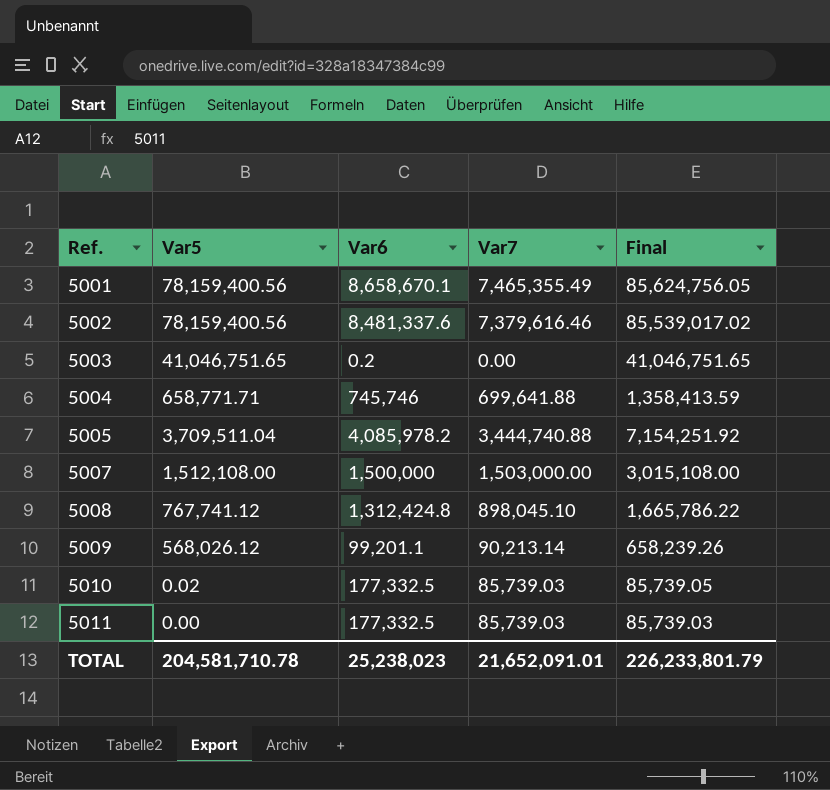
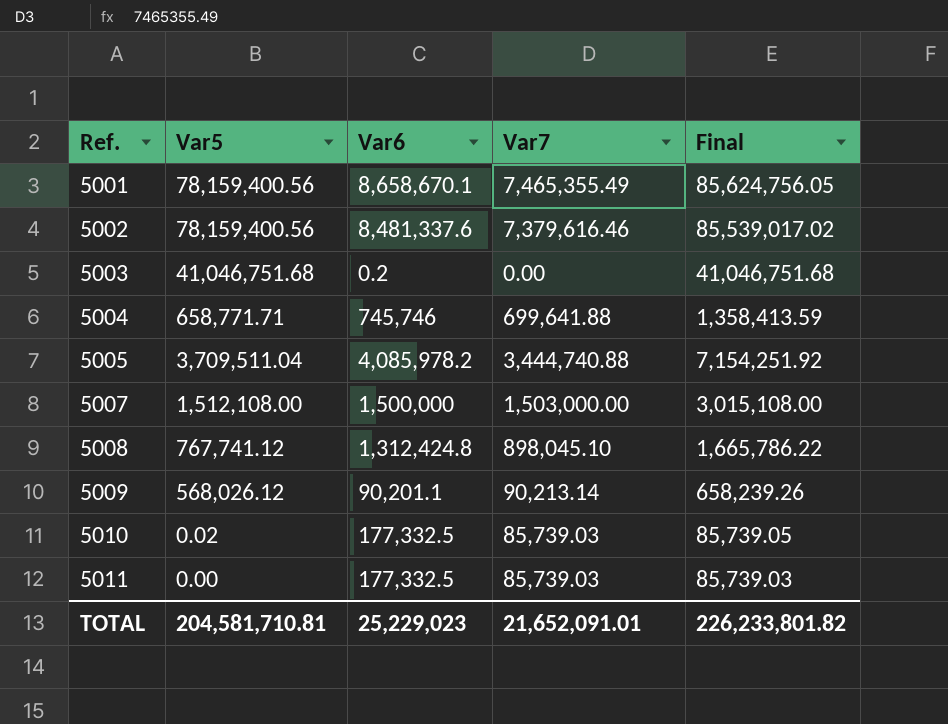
5003 | Var5: 41,046,751.65 -> 41,046,751.68
5003 | Final: 41,046,751.65 -> 41,046,751.68
5009 | Var6: 99,201.1 -> 90,201.1
TOTAL | Var5: 204,581,710.78 -> 204,581,710.81
TOTAL | Var6: 25,238,023 -> 25,229,023
TOTAL | Final: 226,233,801.79 -> 226,233,801.82

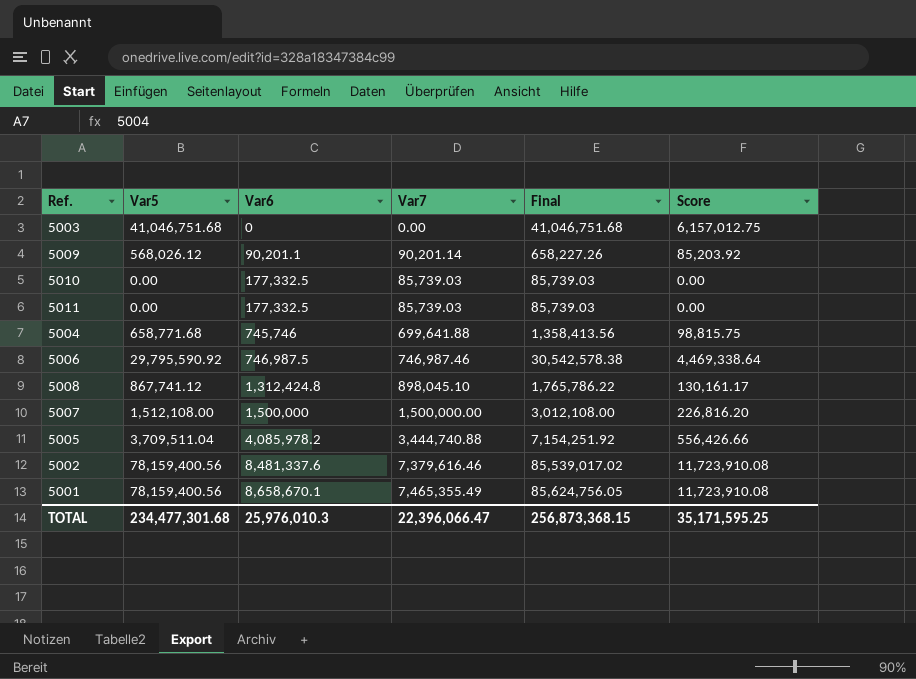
row order: Ref. ascending -> Var6 ascending
column Score | formula: none -> [Var5] * 0.15
5003 | Var6: 0.2 -> 0
5009 | Var7: 90,213.14 -> 90,201.14
5009 | Final: 658,239.26 -> 658,227.26
5010 | Var5: 0.02 -> 0.00
5010 | Final: 85,739.05 -> 85,739.03
5004 | Var5: 658,771.71 -> 658,771.68
5004 | Final: 1,358,413.59 -> 1,358,413.56
row 5006: none -> 29,795,590.92 | 746,987.5 | 746,987.46 | 30,542,578.38 | 4,469,338.64
5008 | Var5: 767,741.12 -> 867,741.12
5008 | Final: 1,665,786.22 -> 1,765,786.22
5007 | Var7: 1,503,000.00 -> 1,500,000.00
5007 | Final: 3,015,108.00 -> 3,012,108.00
TOTAL | Var5: 204,581,710.81 -> 234,477,301.68
TOTAL | Var6: 25,229,023 -> 25,976,010.3
TOTAL | Var7: 21,652,091.01 -> 22,396,066.47
TOTAL | Final: 226,233,801.82 -> 256,873,368.15

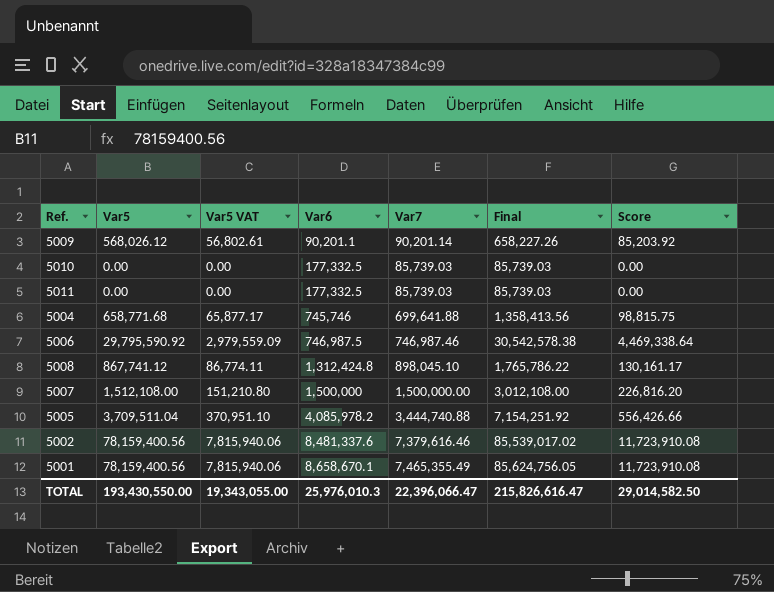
column Var5 VAT | formula: none -> [Var5] * 0.1
row 5003: 41,046,751.68 | 0 | 0.00 | 41,046,751.68 | 6,157,012.75 -> none
TOTAL | Var5: 234,477,301.68 -> 193,430,550.00
TOTAL | Final: 256,873,368.15 -> 215,826,616.47
TOTAL | Score: 35,171,595.25 -> 29,014,582.50

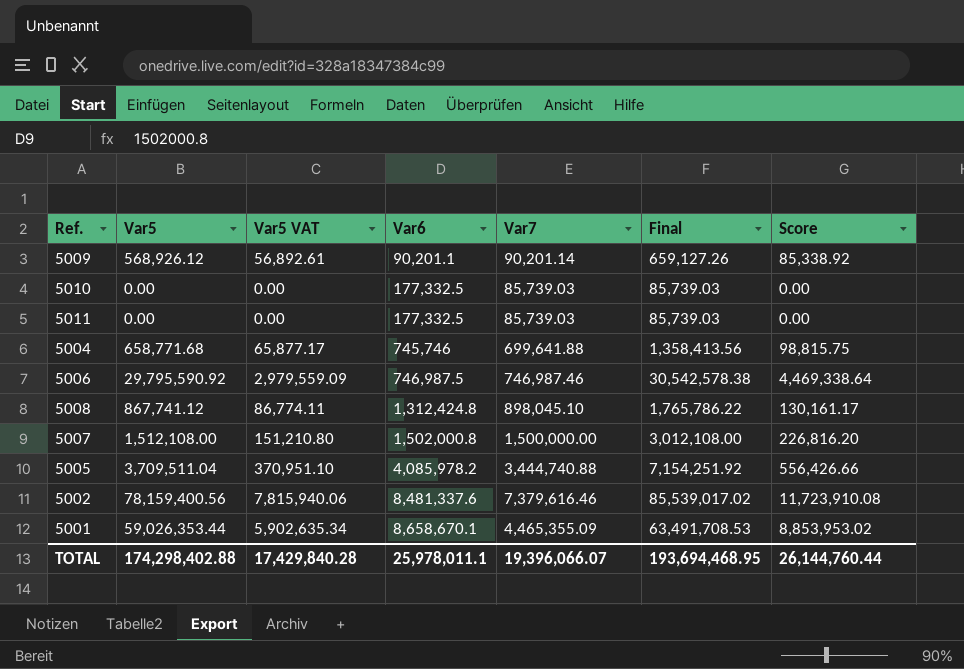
5009 | Var5: 568,026.12 -> 568,926.12
5009 | Var5 VAT: 56,802.61 -> 56,892.61
5009 | Final: 658,227.26 -> 659,127.26
5009 | Score: 85,203.92 -> 85,338.92
5007 | Var6: 1,500,000 -> 1,502,000.8
5001 | Var5: 78,159,400.56 -> 59,026,353.44
5001 | Var5 VAT: 7,815,940.06 -> 5,902,635.34
5001 | Var7: 7,465,355.49 -> 4,465,355.09
5001 | Final: 85,624,756.05 -> 63,491,708.53
5001 | Score: 11,723,910.08 -> 8,853,953.02
TOTAL | Var5: 193,430,550.00 -> 174,298,402.88
TOTAL | Var5 VAT: 19,343,055.00 -> 17,429,840.28
TOTAL | Var6: 25,976,010.3 -> 25,978,011.1
TOTAL | Var7: 22,396,066.47 -> 19,396,066.07
TOTAL | Final: 215,826,616.47 -> 193,694,468.95
TOTAL | Score: 29,014,582.50 -> 26,144,760.44

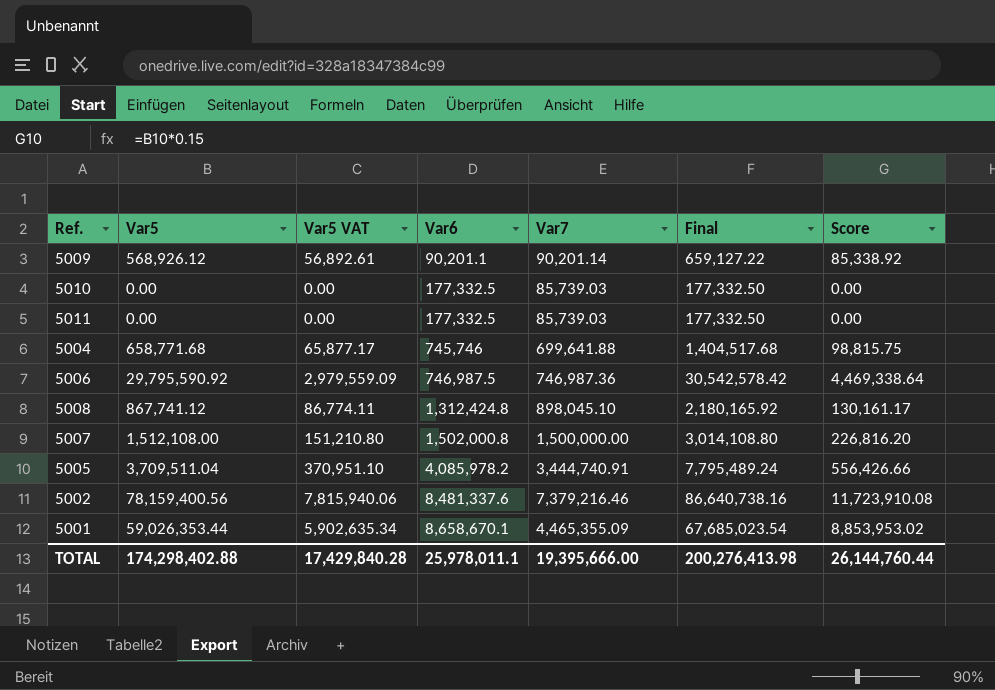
column Final | formula: [Var5] + [Var7] -> [Var5] + [Var6]
5006 | Var7: 746,987.46 -> 746,987.36
5005 | Var7: 3,444,740.88 -> 3,444,740.91
5002 | Var7: 7,379,616.46 -> 7,379,216.46
TOTAL | Var7: 19,396,066.07 -> 19,395,666.00
TOTAL | Final: 193,694,468.95 -> 200,276,413.98

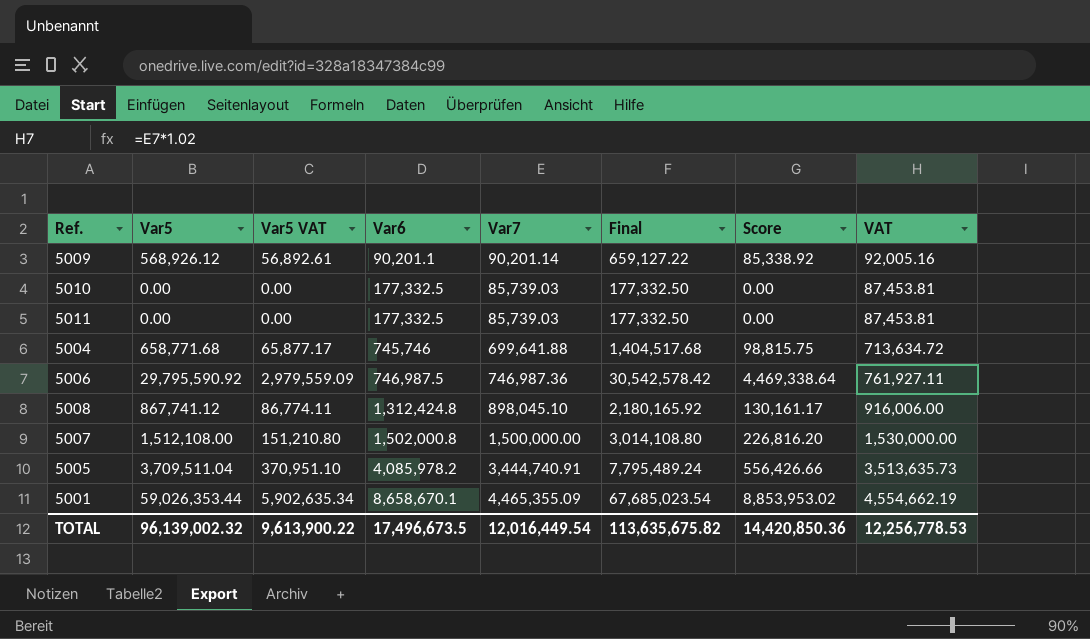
column VAT | formula: none -> [Var7] * 1.02
row 5002: 78,159,400.56 | 7,815,940.06 | 8,481,337.6 | 7,379,216.46 | 86,640,738.16 | 11,723,910.08 -> none
TOTAL | Var5: 174,298,402.88 -> 96,139,002.32
TOTAL | Var5 VAT: 17,429,840.28 -> 9,613,900.22
TOTAL | Var6: 25,978,011.1 -> 17,496,673.5
TOTAL | Var7: 19,395,666.00 -> 12,016,449.54
TOTAL | Final: 200,276,413.98 -> 113,635,675.82
TOTAL | Score: 26,144,760.44 -> 14,420,850.36

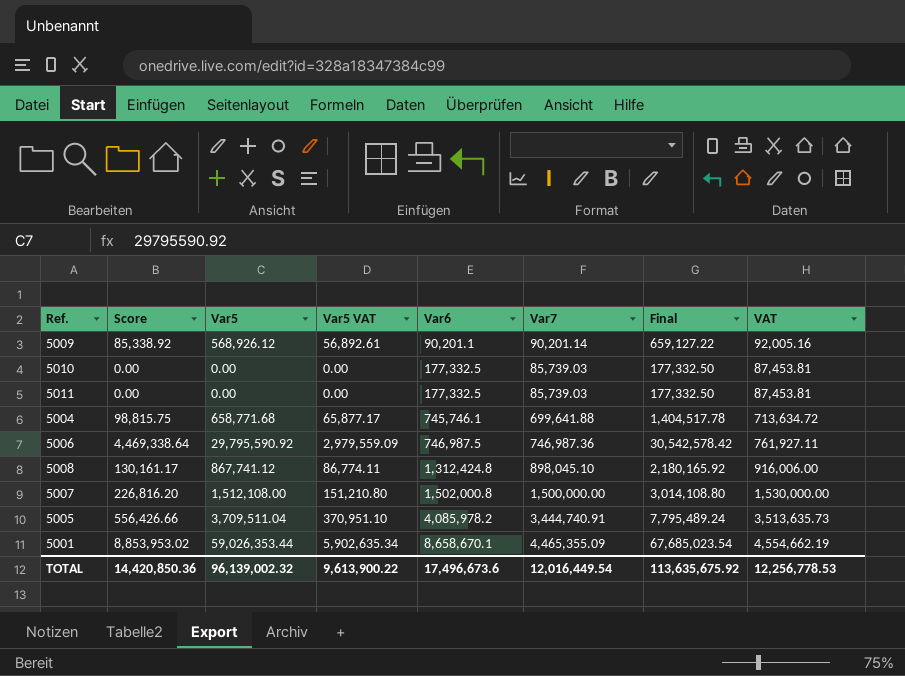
column Score | position: 7 -> 2
5004 | Var6: 745,746 -> 745,746.1
5004 | Final: 1,404,517.68 -> 1,404,517.78
TOTAL | Var6: 17,496,673.5 -> 17,496,673.6
TOTAL | Final: 113,635,675.82 -> 113,635,675.92

